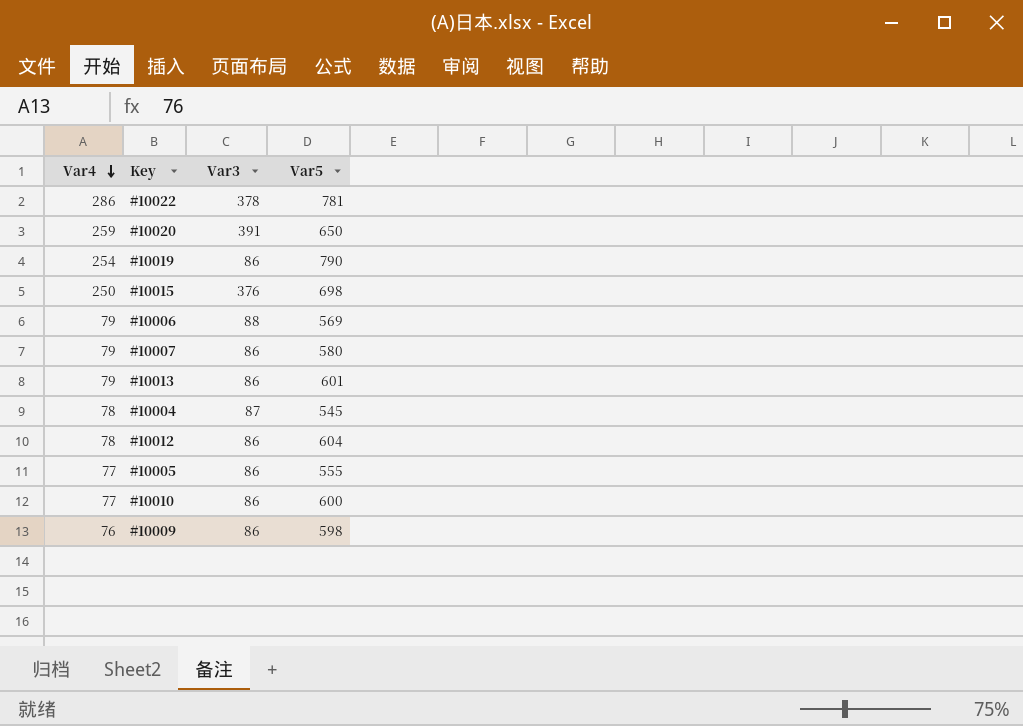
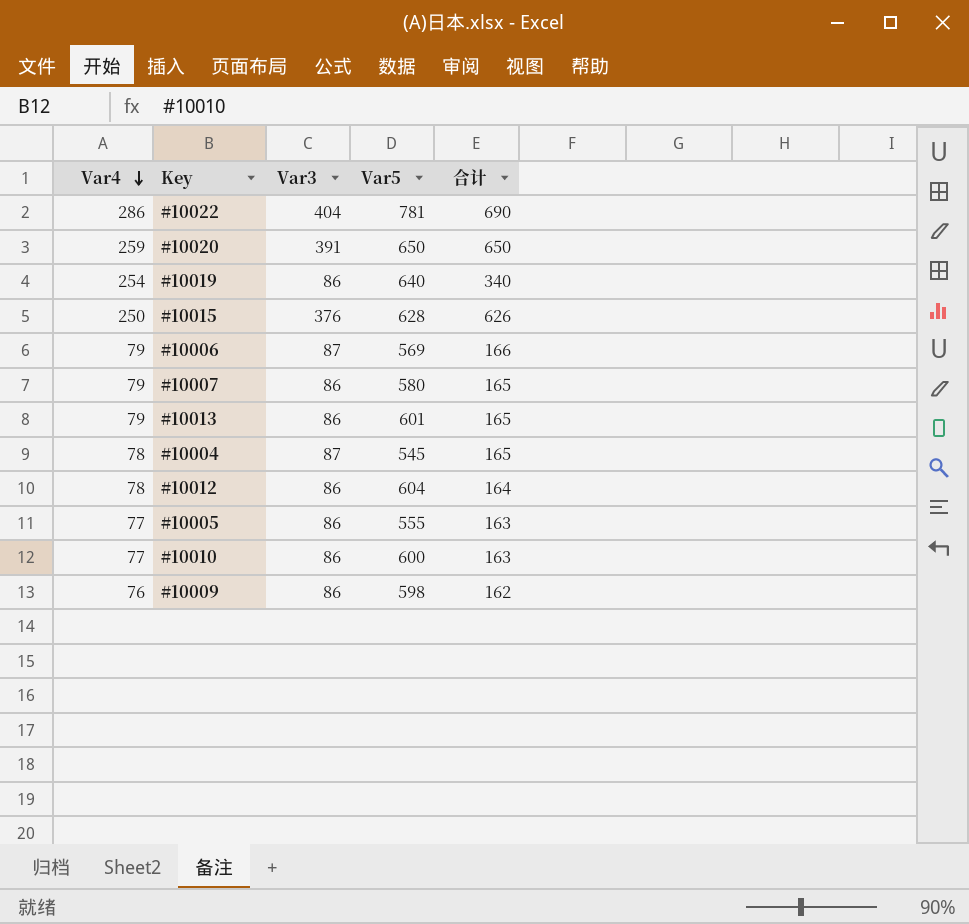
column 合计 | formula: none -> [Var4] + [Var3]
#10022 | Var3: 378 -> 404
#10019 | Var5: 790 -> 640
#10015 | Var5: 698 -> 628
#10006 | Var3: 88 -> 87

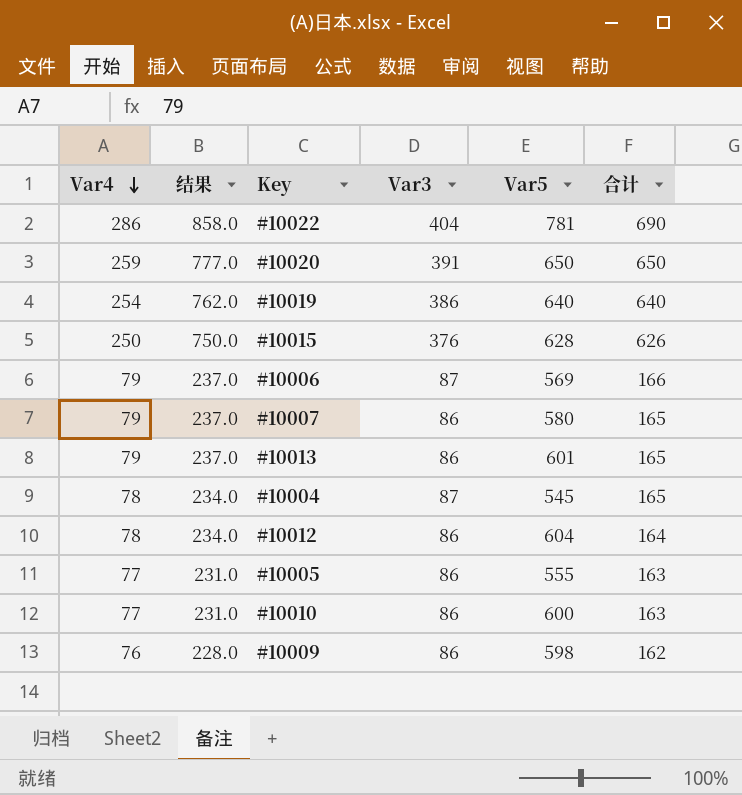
column 结果 | formula: none -> [Var4] * 3
#10019 | Var3: 86 -> 386
#10019 | 合计: 340 -> 640

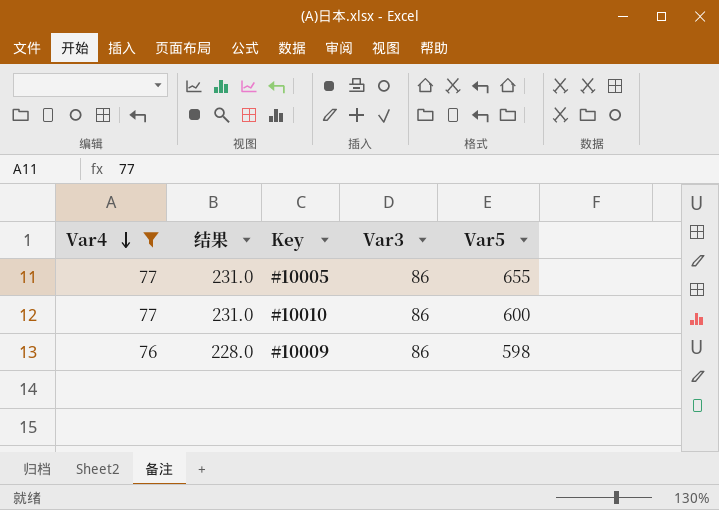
filter: none -> Var4 <= 77
column 合计 | formula: [Var4] + [Var3] -> none
#10005 | Var5: 555 -> 655

